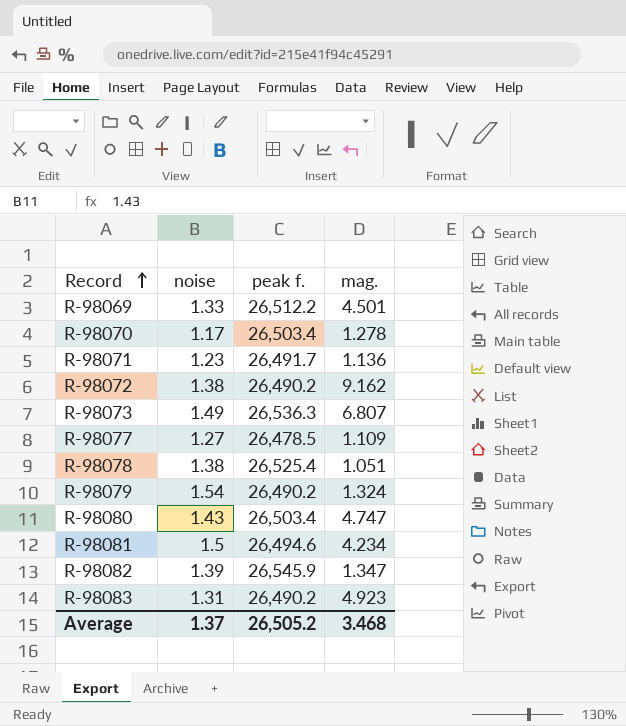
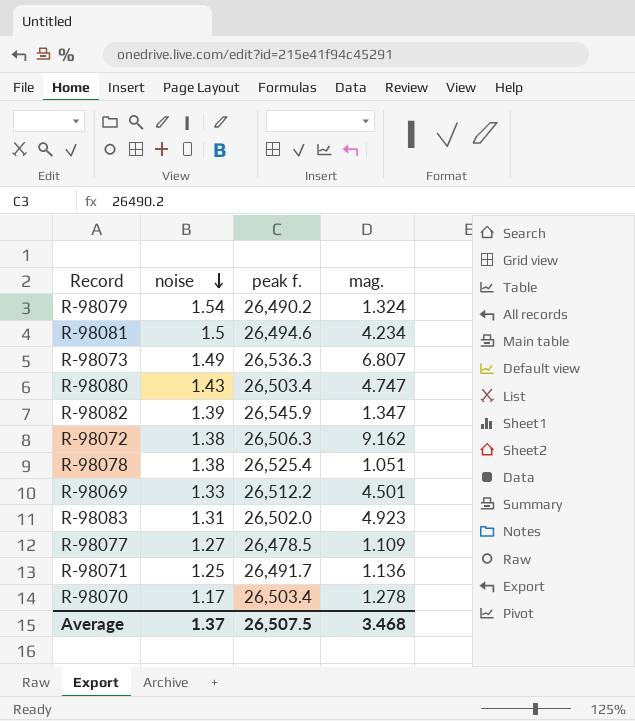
row order: Record ascending -> noise descending
R-98072 | peak f.: 26,490.2 -> 26,506.3
R-98083 | peak f.: 26,490.2 -> 26,502.0
R-98071 | noise: 1.23 -> 1.25
Average | peak f.: 26,505.2 -> 26,507.5

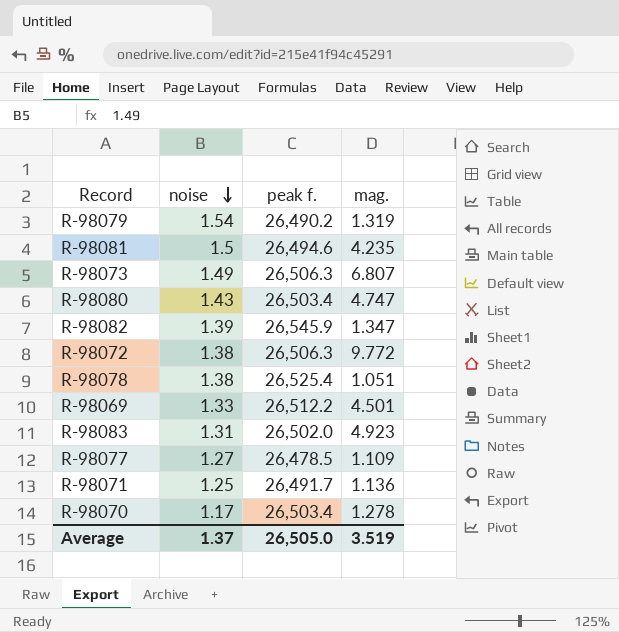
R-98079 | mag.: 1.324 -> 1.319
R-98081 | mag.: 4.234 -> 4.235
R-98073 | peak f.: 26,536.3 -> 26,506.3
R-98072 | mag.: 9.162 -> 9.772
Average | peak f.: 26,507.5 -> 26,505.0
Average | mag.: 3.468 -> 3.519

